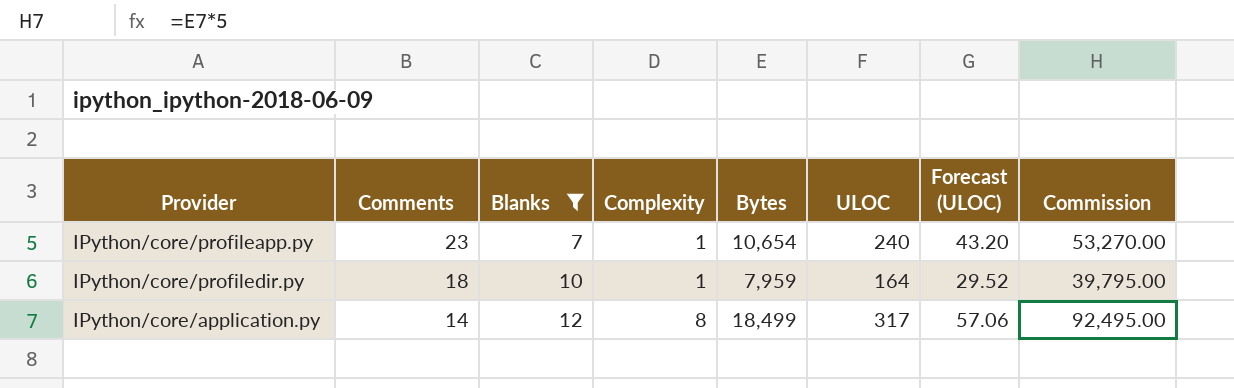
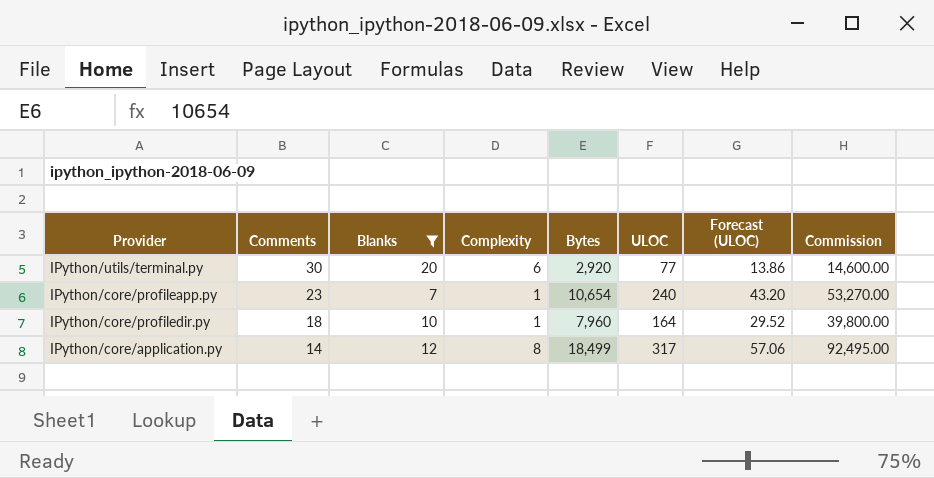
row IPython/utils/terminal.py: none -> 30 | 20 | 6 | 2,920 | 77 | 13.86 | 14,600.00
IPython/core/profiledir.py | Bytes: 7,959 -> 7,960
IPython/core/profiledir.py | Commission: 39,795.00 -> 39,800.00

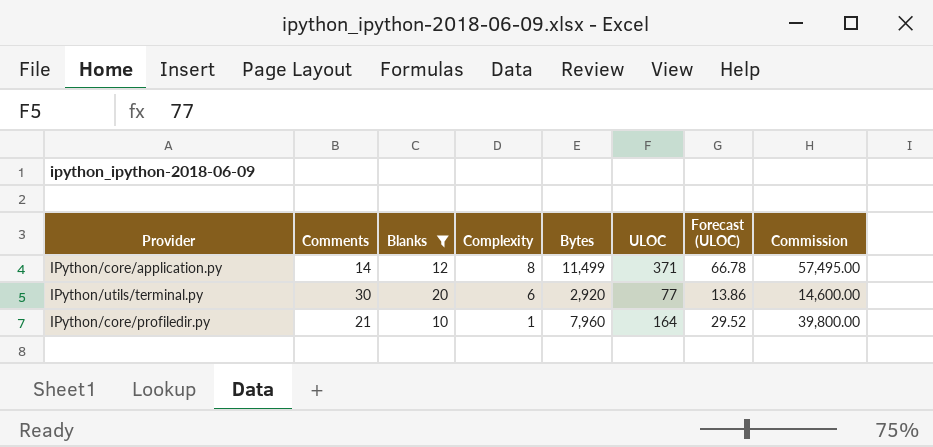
row order: Comments descending -> Complexity descending
row IPython/core/profileapp.py: 23 | 7 | 1 | 10,654 | 240 | 43.20 | 53,270.00 -> none
IPython/core/application.py | Bytes: 18,499 -> 11,499
IPython/core/application.py | ULOC: 317 -> 371
IPython/core/application.py | Forecast (ULOC): 57.06 -> 66.78
IPython/core/application.py | Commission: 92,495.00 -> 57,495.00
IPython/core/profiledir.py | Comments: 18 -> 21

